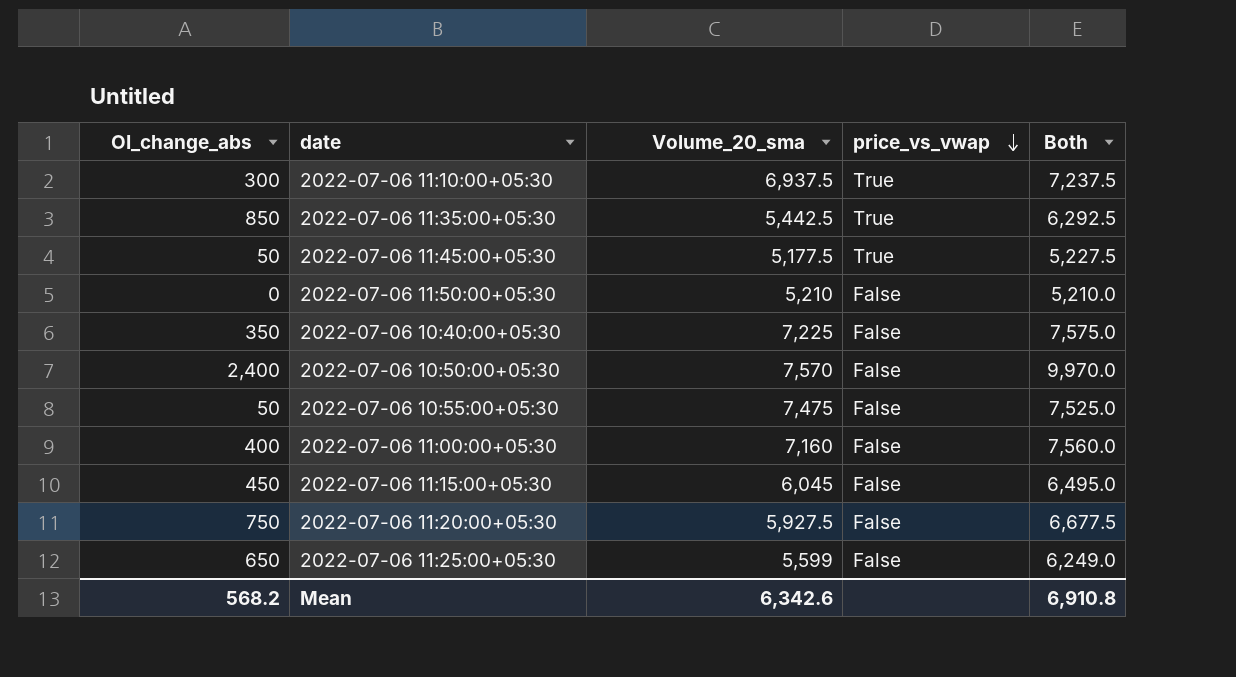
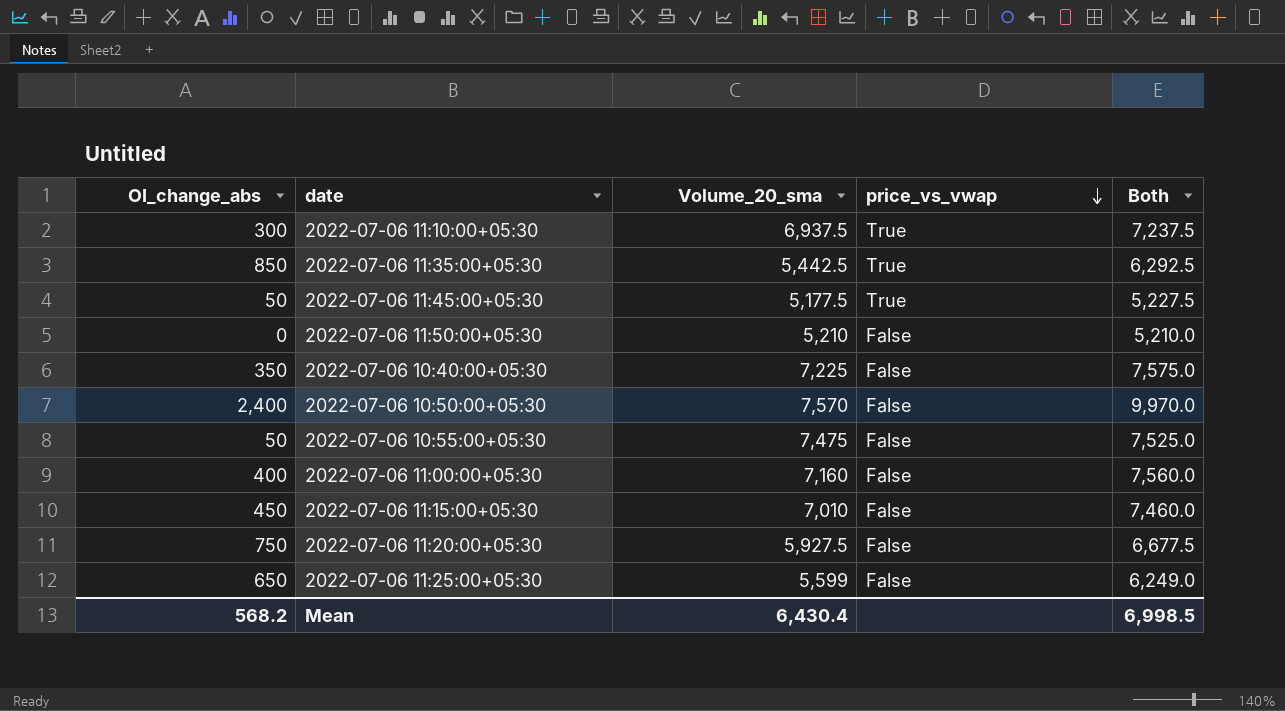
2022-07-06 11:15:00+05:30 | Volume_20_sma: 6,045 -> 7,010
2022-07-06 11:15:00+05:30 | Both: 6,495.0 -> 7,460.0
Mean | Volume_20_sma: 6,342.6 -> 6,430.4
Mean | Both: 6,910.8 -> 6,998.5

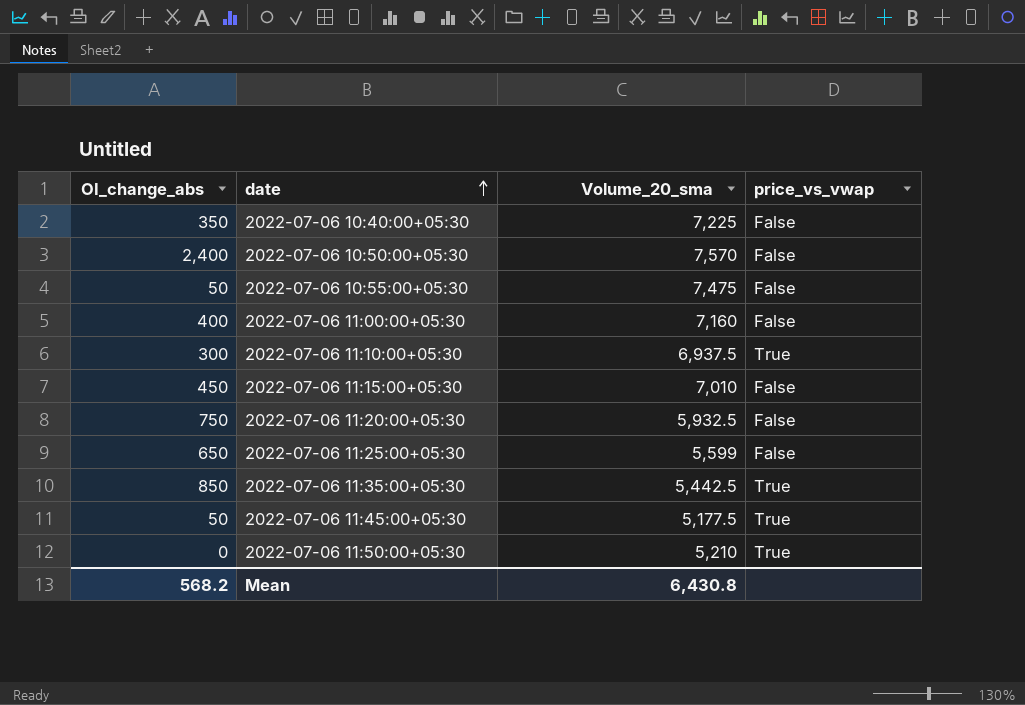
row order: price_vs_vwap descending -> date ascending
column Both | formula: [OI_change_abs] + [Volume_20_sma] -> none
2022-07-06 11:20:00+05:30 | Volume_20_sma: 5,927.5 -> 5,932.5
2022-07-06 11:50:00+05:30 | price_vs_vwap: False -> True
Mean | Volume_20_sma: 6,430.4 -> 6,430.8

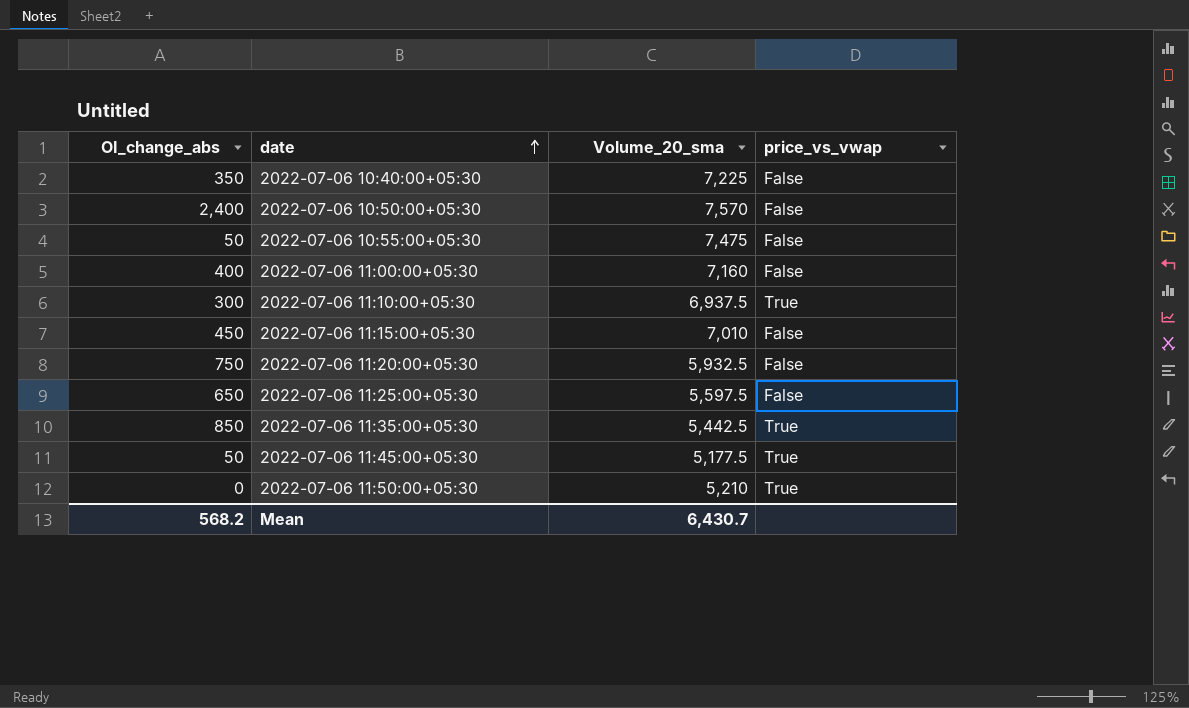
2022-07-06 11:25:00+05:30 | Volume_20_sma: 5,599 -> 5,597.5
Mean | Volume_20_sma: 6,430.8 -> 6,430.7

